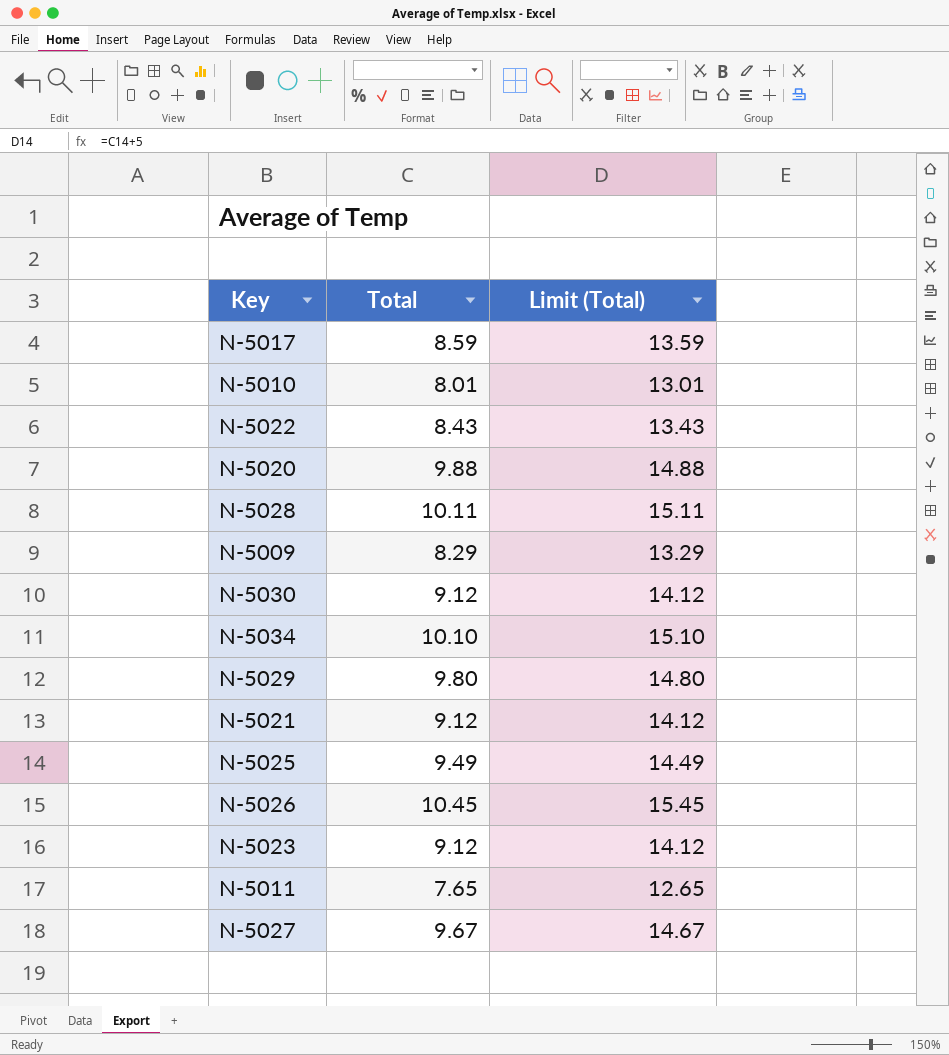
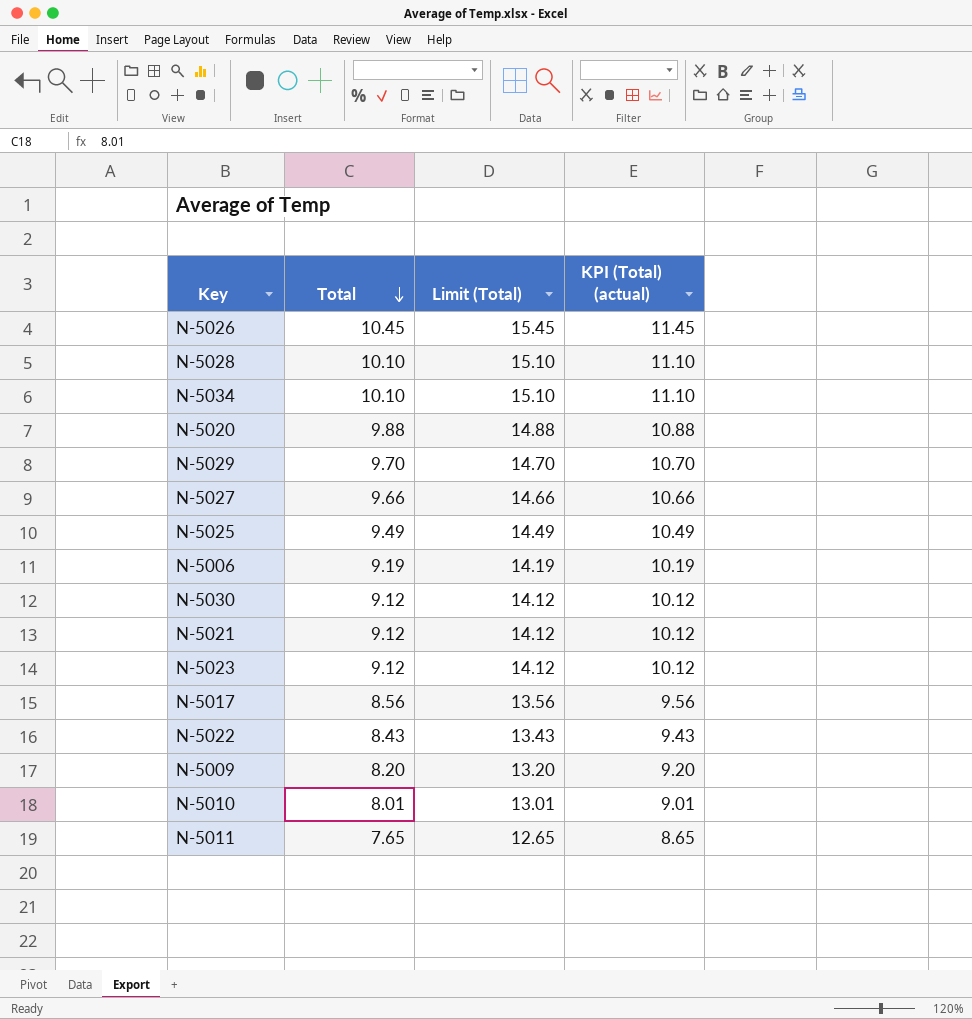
row order: none -> Total descending
column KPI (Total) (actual) | formula: none -> [Total] + 1
N-5028 | Total: 10.11 -> 10.10
N-5028 | Limit (Total): 15.11 -> 15.10
N-5029 | Total: 9.80 -> 9.70
N-5029 | Limit (Total): 14.80 -> 14.70
N-5027 | Total: 9.67 -> 9.66
N-5027 | Limit (Total): 14.67 -> 14.66
row N-5006: none -> 9.19 | 14.19 | 10.19
N-5017 | Total: 8.59 -> 8.56
N-5017 | Limit (Total): 13.59 -> 13.56
N-5009 | Total: 8.29 -> 8.20
N-5009 | Limit (Total): 13.29 -> 13.20

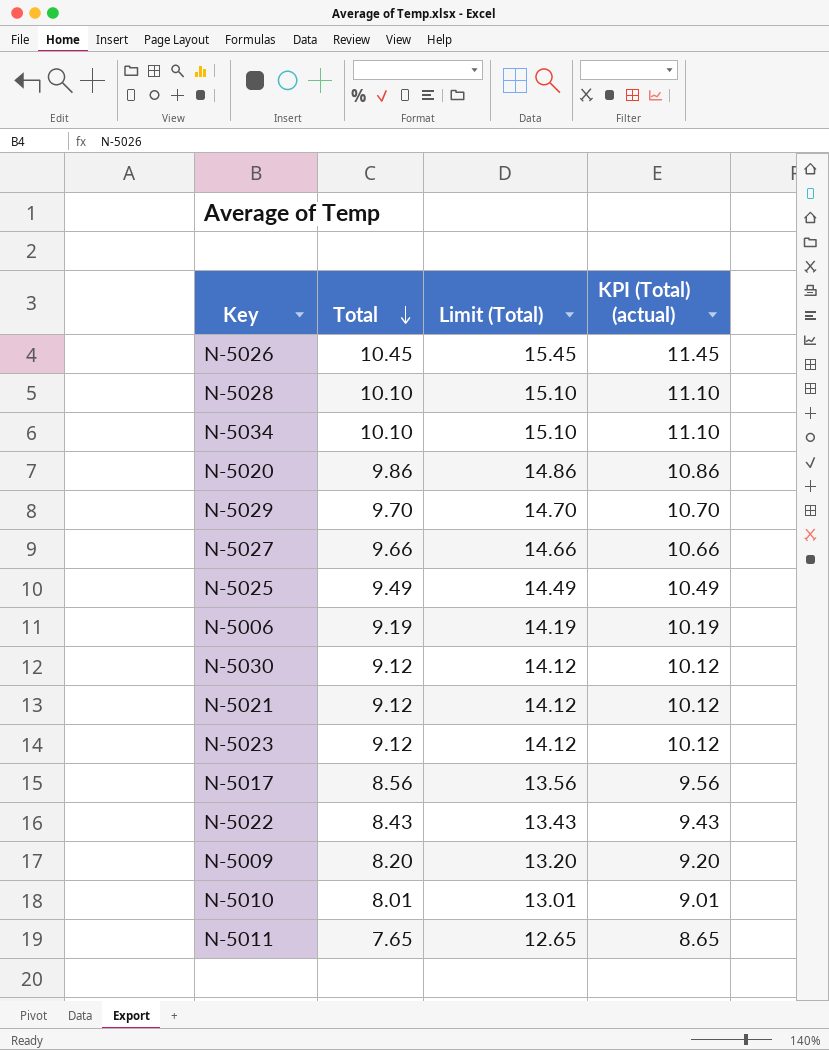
N-5020 | Total: 9.88 -> 9.86
N-5020 | Limit (Total): 14.88 -> 14.86
N-5020 | KPI (Total) (actual): 10.88 -> 10.86

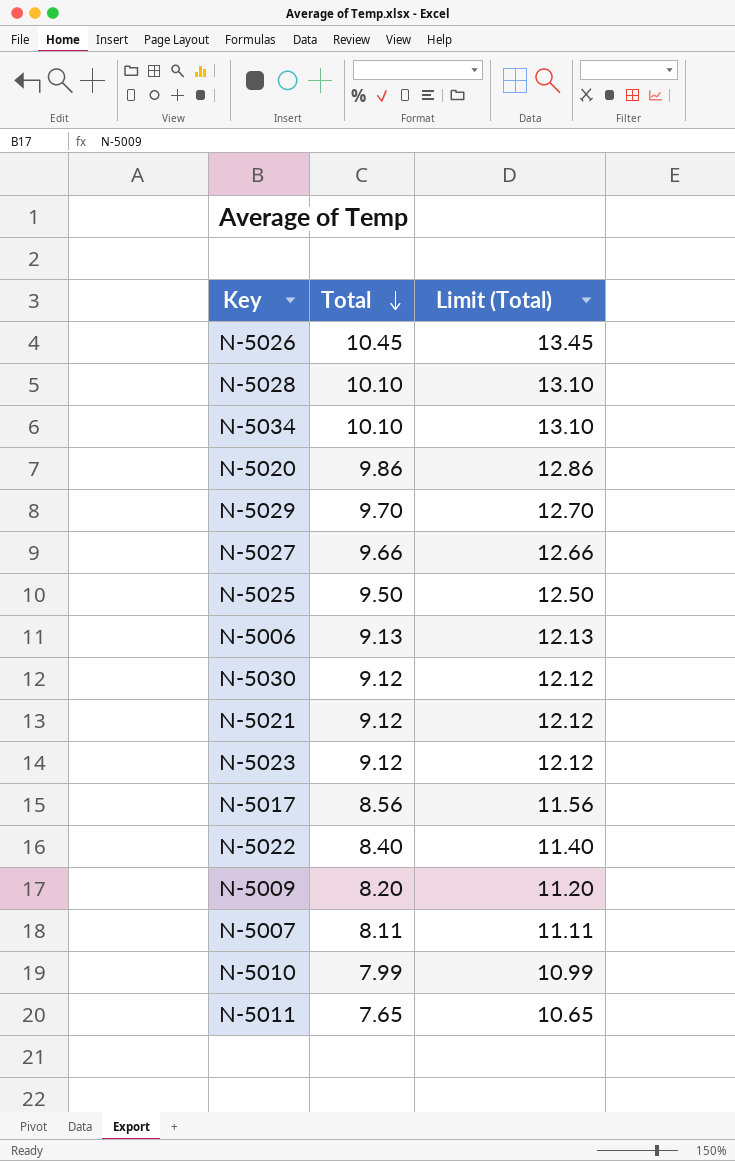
column KPI (Total) (actual) | formula: [Total] + 1 -> none
column Limit (Total) | formula: [Total] + 5 -> [Total] + 3
N-5025 | Total: 9.49 -> 9.50
N-5006 | Total: 9.19 -> 9.13
N-5022 | Total: 8.43 -> 8.40
row N-5007: none -> 8.11 | 11.11
N-5010 | Total: 8.01 -> 7.99

